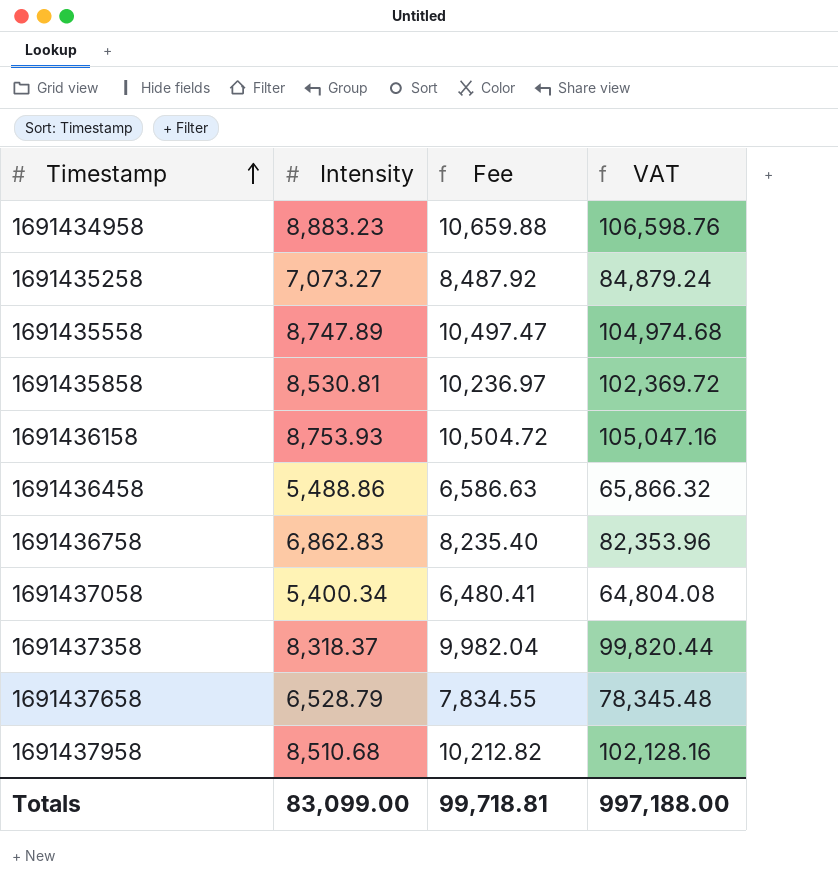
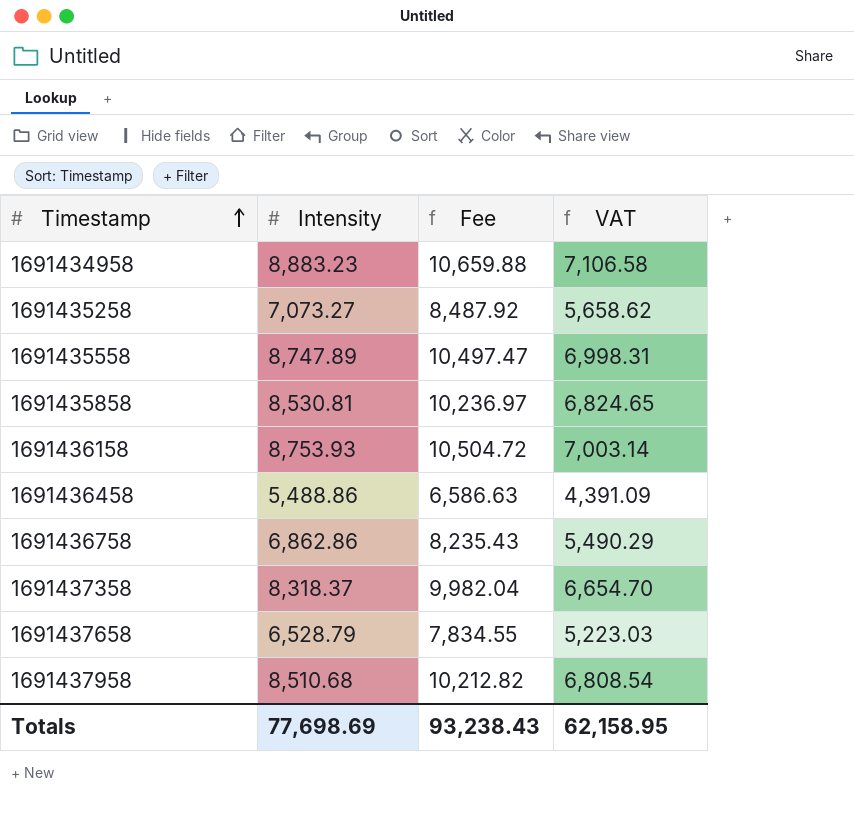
column VAT | formula: [Intensity] * 12 -> [Intensity] * 0.8
row 1691437058: 5,400.34 | 6,480.41 | 64,804.08 -> none
1691436758 | Intensity: 6,862.83 -> 6,862.86
1691436758 | Fee: 8,235.40 -> 8,235.43
Totals | Intensity: 83,099.00 -> 77,698.69
Totals | Fee: 99,718.81 -> 93,238.43
Totals | VAT: 997,188.00 -> 62,158.95

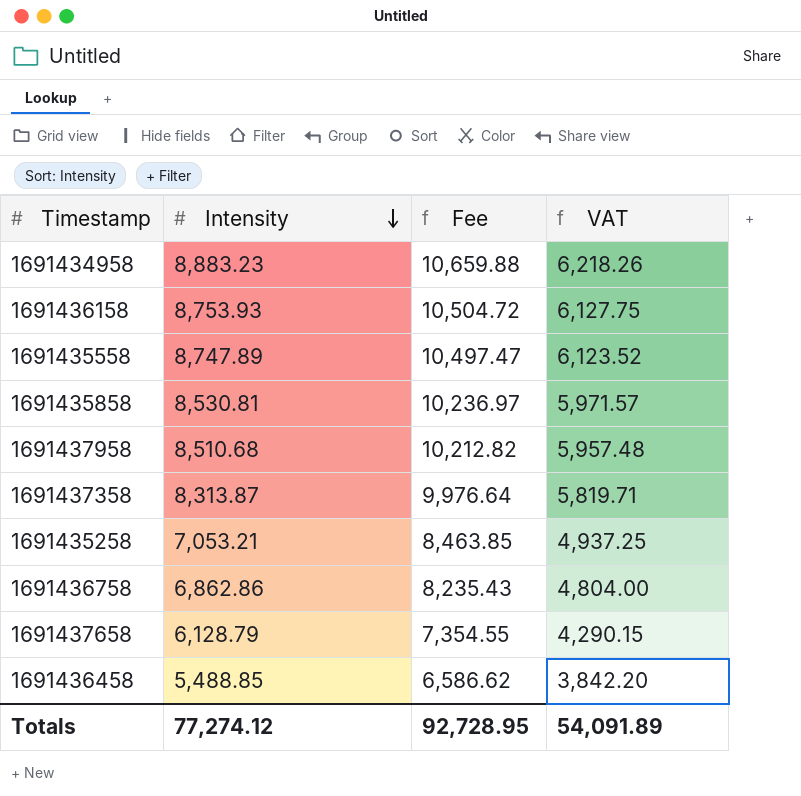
row order: Timestamp ascending -> Intensity descending
column VAT | formula: [Intensity] * 0.8 -> [Intensity] * 0.7
1691437358 | Intensity: 8,318.37 -> 8,313.87
1691437358 | Fee: 9,982.04 -> 9,976.64
1691435258 | Intensity: 7,073.27 -> 7,053.21
1691435258 | Fee: 8,487.92 -> 8,463.85
1691437658 | Intensity: 6,528.79 -> 6,128.79
1691437658 | Fee: 7,834.55 -> 7,354.55
1691436458 | Intensity: 5,488.86 -> 5,488.85
1691436458 | Fee: 6,586.63 -> 6,586.62
Totals | Intensity: 77,698.69 -> 77,274.12
Totals | Fee: 93,238.43 -> 92,728.95
Totals | VAT: 62,158.95 -> 54,091.89

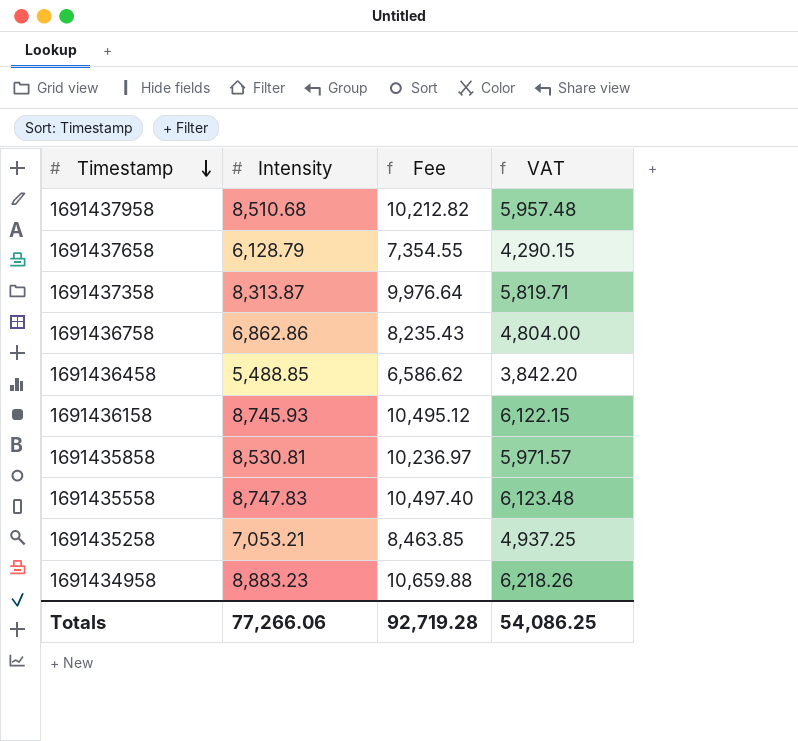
row order: Intensity descending -> Timestamp descending
1691436158 | Intensity: 8,753.93 -> 8,745.93
1691436158 | Fee: 10,504.72 -> 10,495.12
1691436158 | VAT: 6,127.75 -> 6,122.15
1691435558 | Intensity: 8,747.89 -> 8,747.83
1691435558 | Fee: 10,497.47 -> 10,497.40
1691435558 | VAT: 6,123.52 -> 6,123.48
Totals | Intensity: 77,274.12 -> 77,266.06
Totals | Fee: 92,728.95 -> 92,719.28
Totals | VAT: 54,091.89 -> 54,086.25

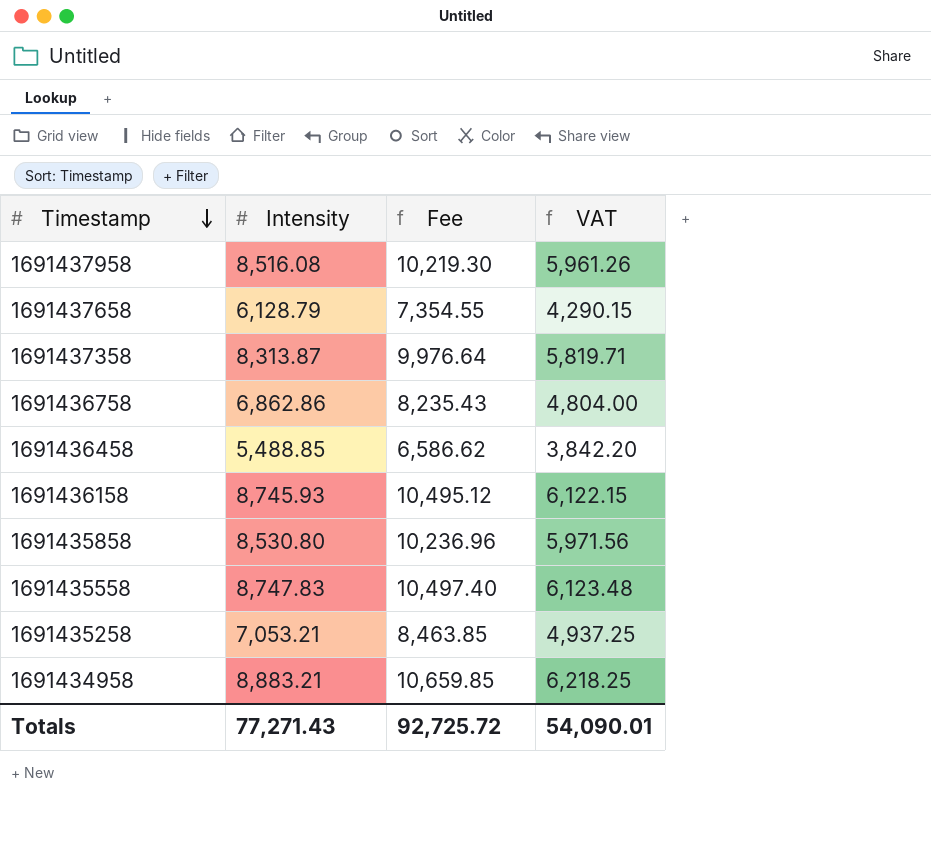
1691437958 | Intensity: 8,510.68 -> 8,516.08
1691437958 | Fee: 10,212.82 -> 10,219.30
1691437958 | VAT: 5,957.48 -> 5,961.26
1691435858 | Intensity: 8,530.81 -> 8,530.80
1691435858 | Fee: 10,236.97 -> 10,236.96
1691435858 | VAT: 5,971.57 -> 5,971.56
1691434958 | Intensity: 8,883.23 -> 8,883.21
1691434958 | Fee: 10,659.88 -> 10,659.85
1691434958 | VAT: 6,218.26 -> 6,218.25
Totals | Intensity: 77,266.06 -> 77,271.43
Totals | Fee: 92,719.28 -> 92,725.72
Totals | VAT: 54,086.25 -> 54,090.01

